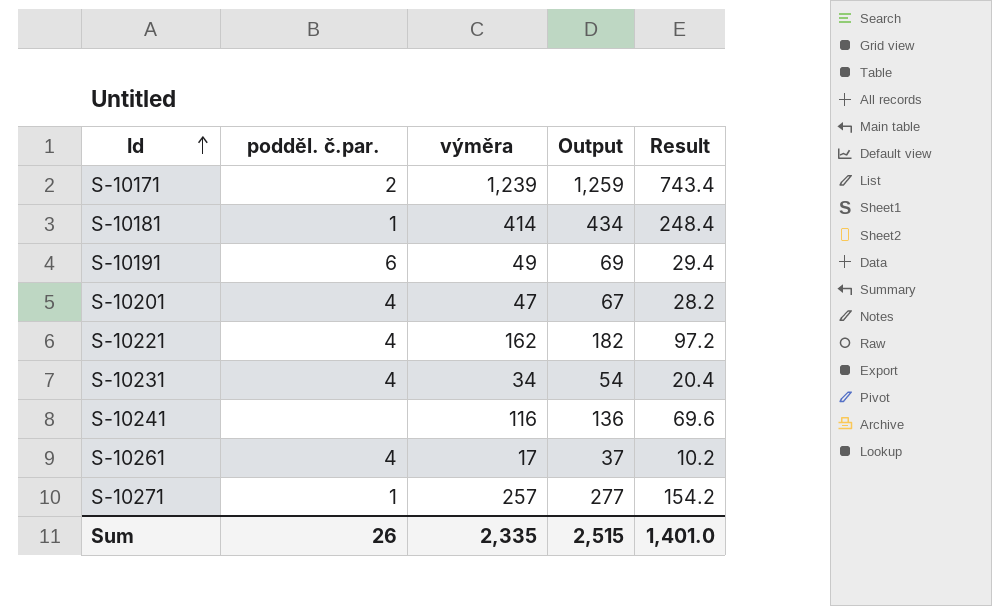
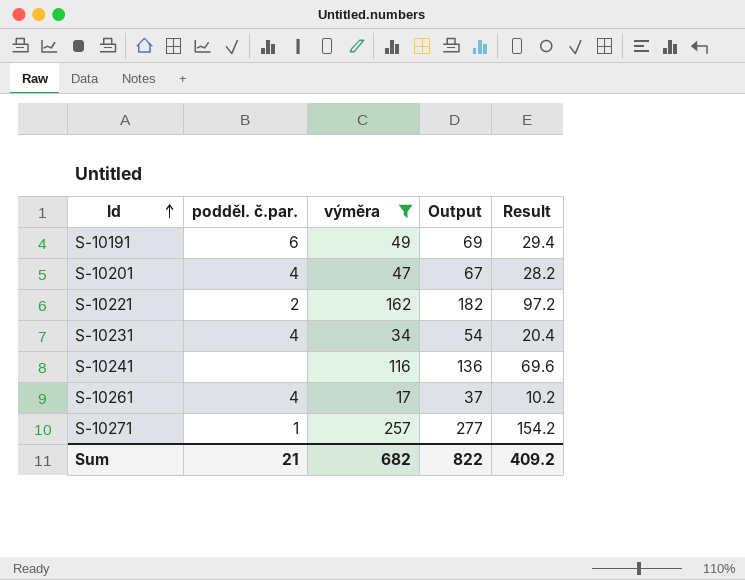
filter: none -> výměra <= 257
S-10221 | podděl. č.par.: 4 -> 2
Sum | podděl. č.par.: 26 -> 21
Sum | výměra: 2,335 -> 682
Sum | Output: 2,515 -> 822
Sum | Result: 1,401.0 -> 409.2

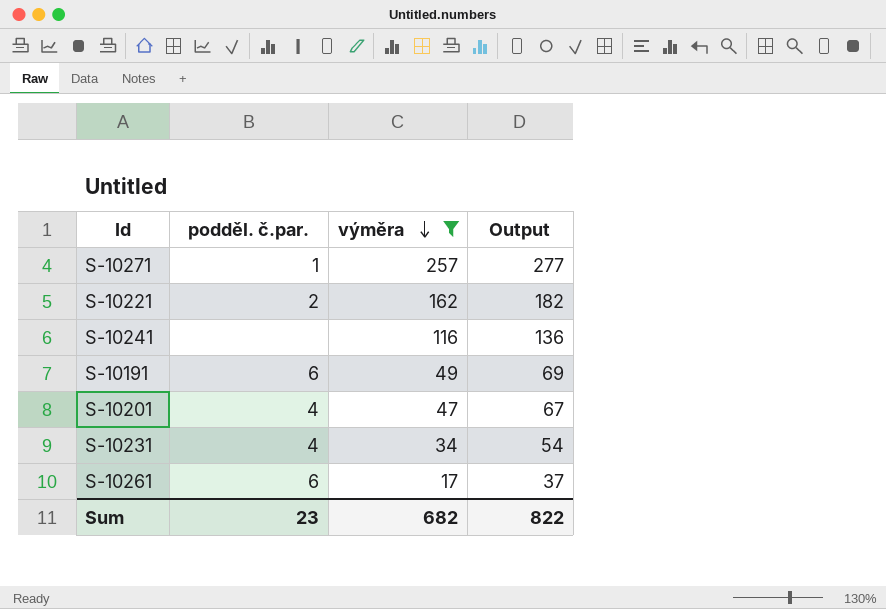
row order: Id ascending -> výměra descending
column Result | formula: [výměra] * 0.6 -> none
S-10261 | podděl. č.par.: 4 -> 6
Sum | podděl. č.par.: 21 -> 23

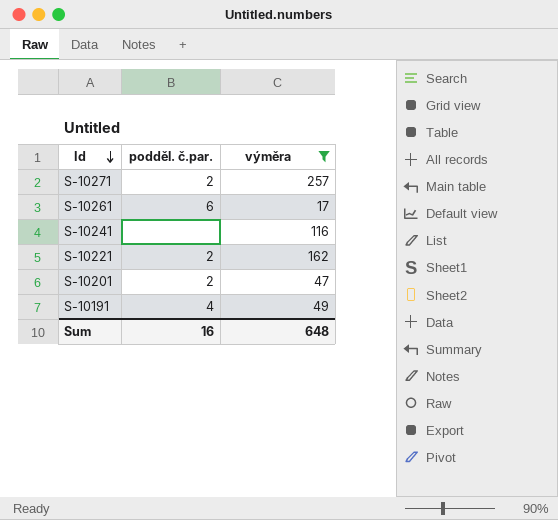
row order: výměra descending -> Id descending
column Output | formula: [výměra] + 20 -> none
row S-10231: 4 | 34 | 54 -> none
S-10271 | podděl. č.par.: 1 -> 2
S-10201 | podděl. č.par.: 4 -> 2
S-10191 | podděl. č.par.: 6 -> 4
Sum | podděl. č.par.: 23 -> 16
Sum | výměra: 682 -> 648

